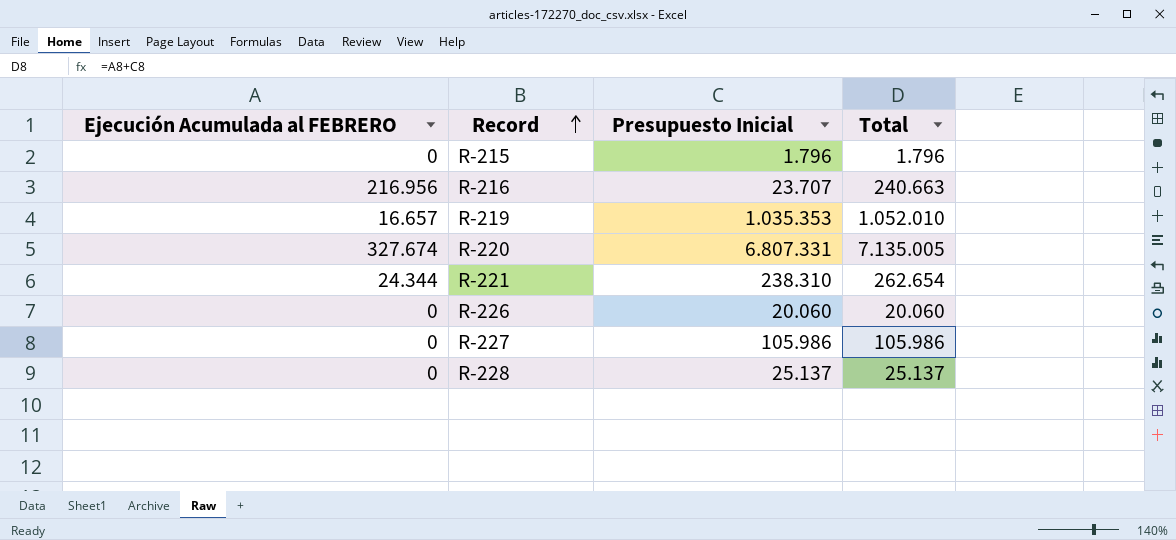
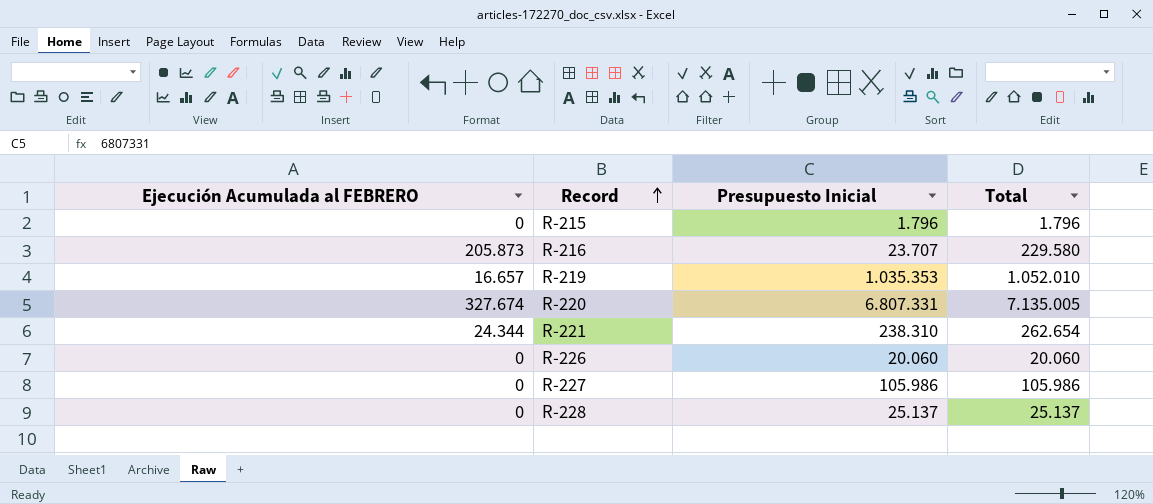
R-216 | Ejecución Acumulada al FEBRERO: 216.956 -> 205.873
R-216 | Total: 240.663 -> 229.580

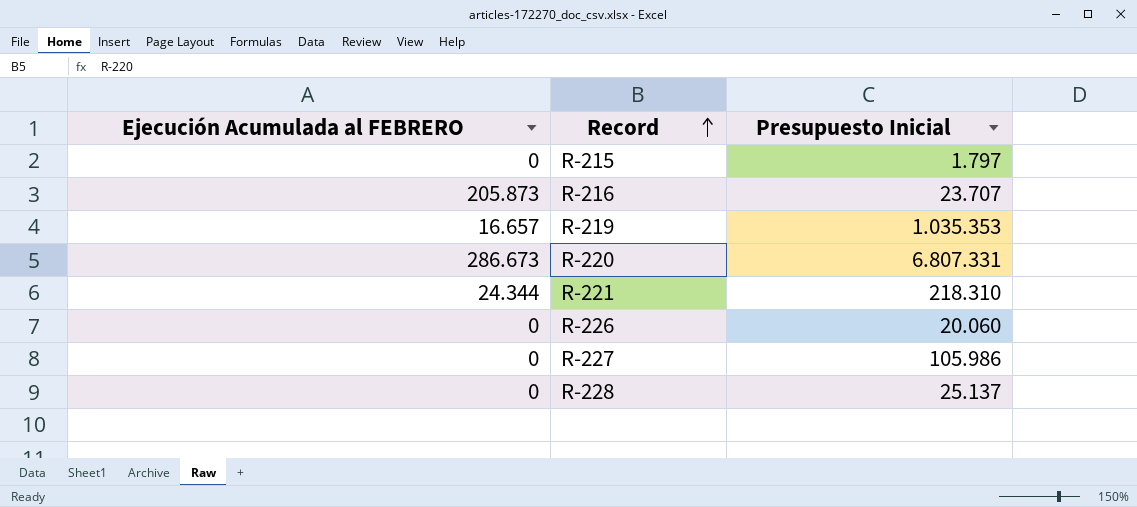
column Total | formula: [Ejecución Acumulada al FEBRERO] + [Presupuesto Inicial] -> none
R-215 | Presupuesto Inicial: 1.796 -> 1.797
R-220 | Ejecución Acumulada al FEBRERO: 327.674 -> 286.673
R-221 | Presupuesto Inicial: 238.310 -> 218.310

